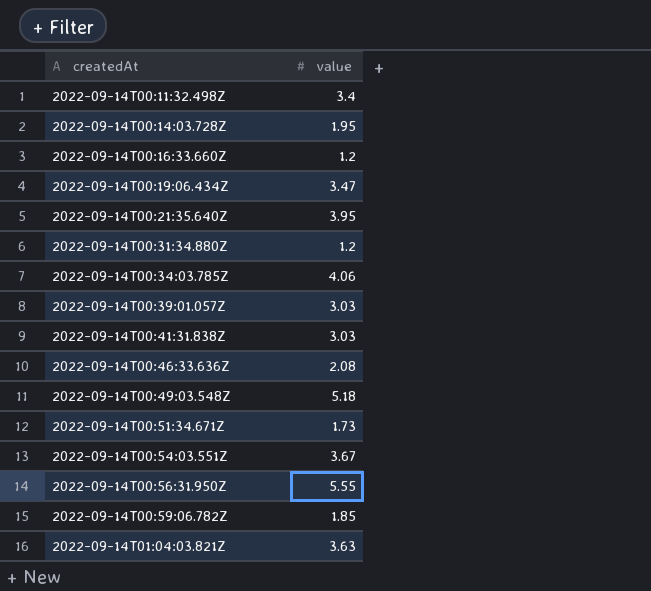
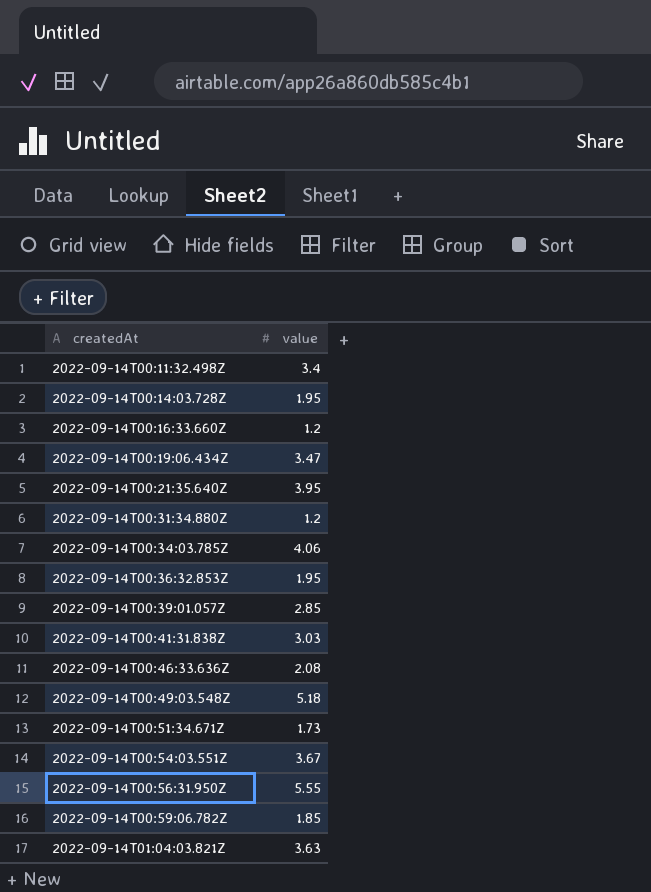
row 2022-09-14T00:36:32.853Z: none -> 1.95
2022-09-14T00:39:01.057Z | value: 3.03 -> 2.85

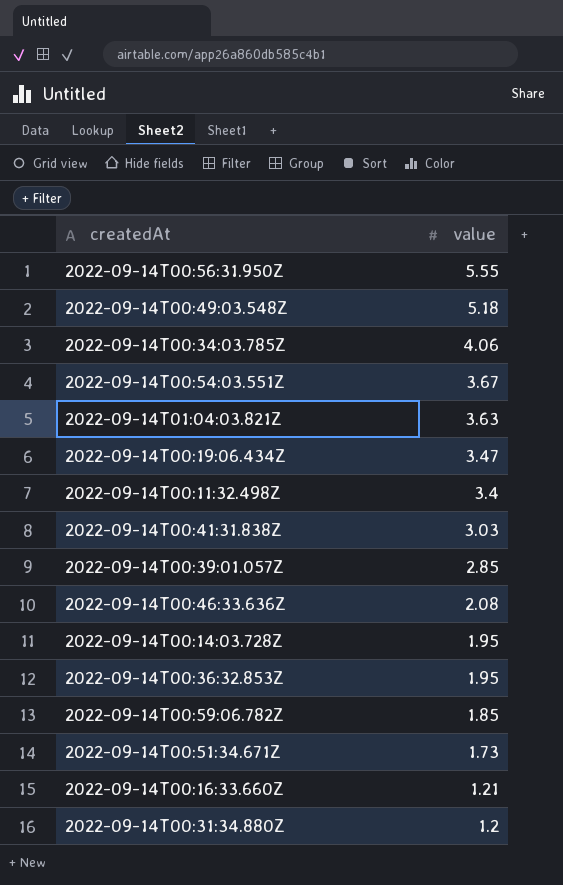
row order: createdAt ascending -> value descending
row 2022-09-14T00:21:35.640Z: 3.95 -> none
2022-09-14T00:16:33.660Z | value: 1.2 -> 1.21

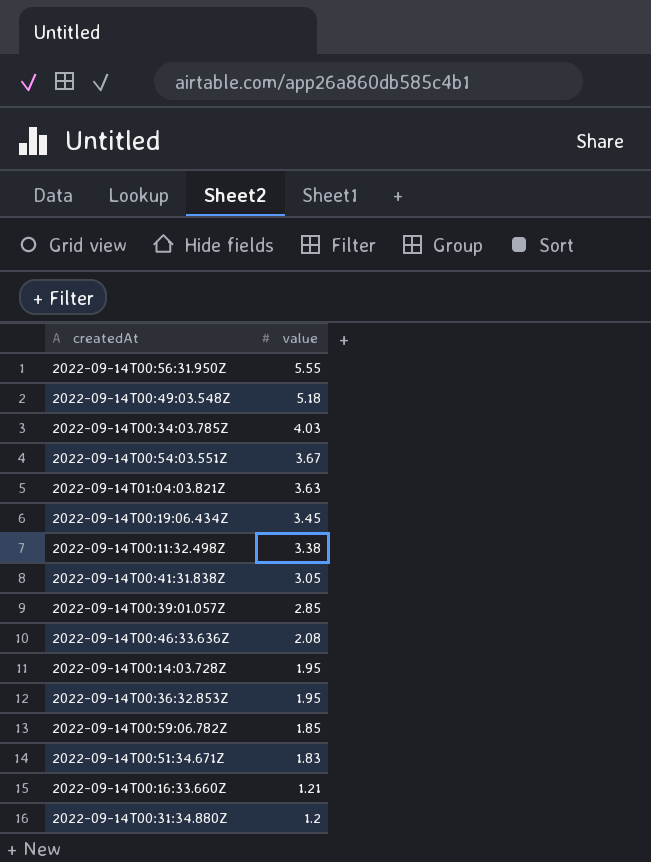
2022-09-14T00:34:03.785Z | value: 4.06 -> 4.03
2022-09-14T00:19:06.434Z | value: 3.47 -> 3.45
2022-09-14T00:11:32.498Z | value: 3.4 -> 3.38
2022-09-14T00:41:31.838Z | value: 3.03 -> 3.05
2022-09-14T00:51:34.671Z | value: 1.73 -> 1.83

